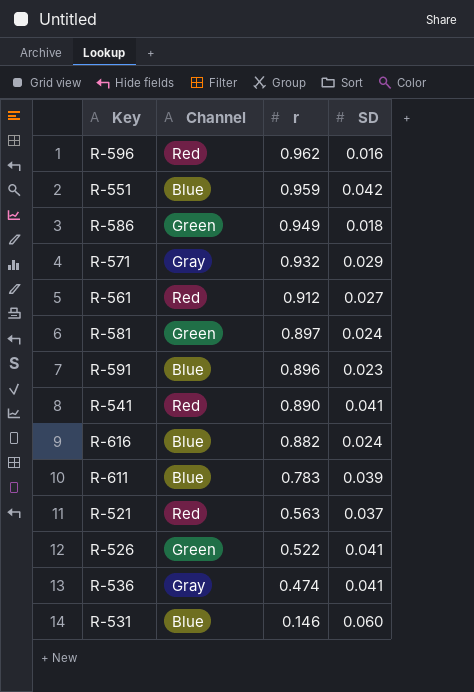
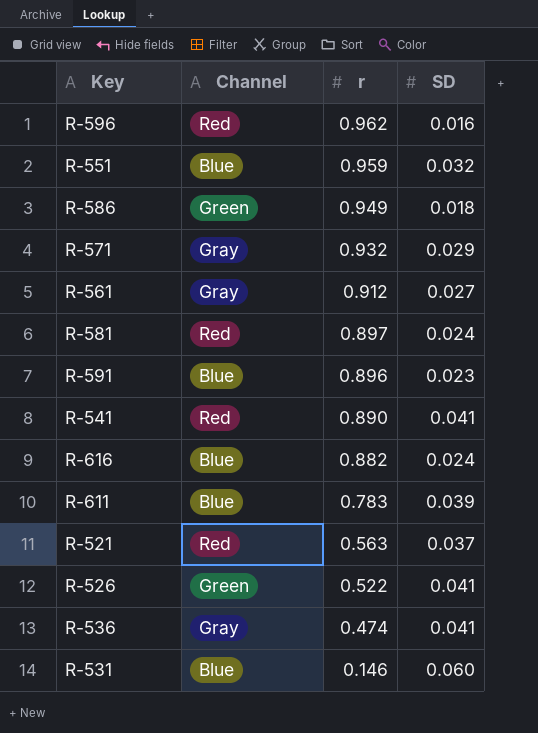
R-551 | SD: 0.042 -> 0.032
R-561 | Channel: Red -> Gray
R-581 | Channel: Green -> Red

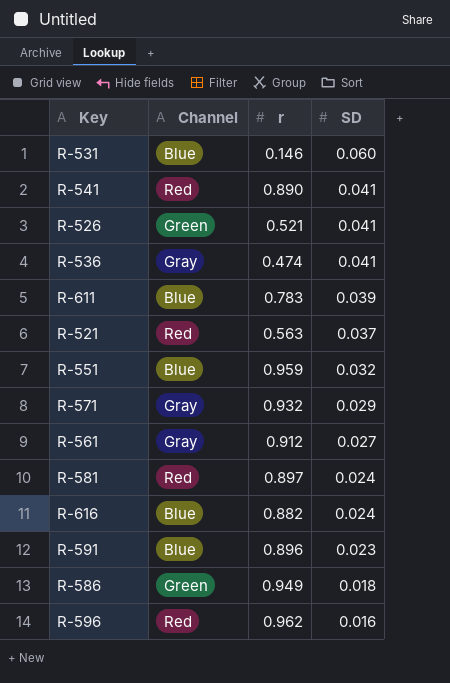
row order: r descending -> SD descending
R-526 | r: 0.522 -> 0.521

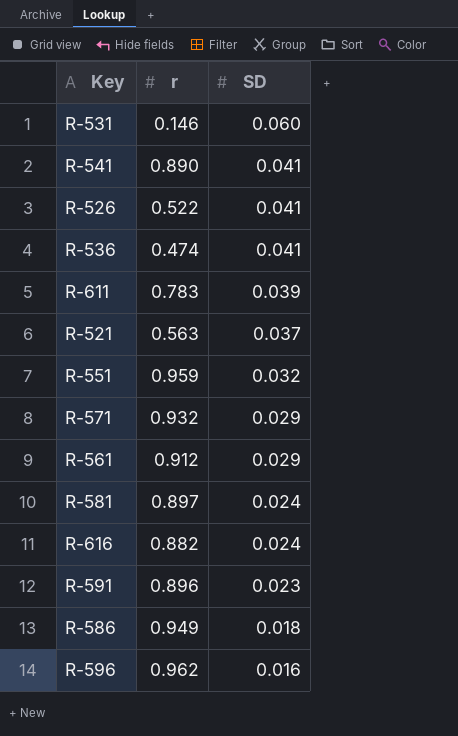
column Channel | position: 2 -> none
R-526 | r: 0.521 -> 0.522
R-561 | SD: 0.027 -> 0.029

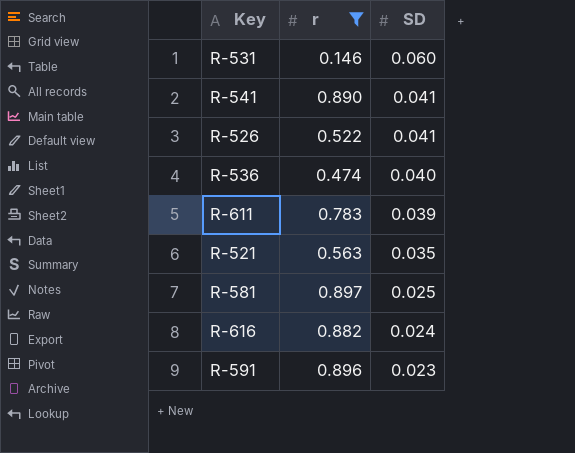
filter: none -> r <= 0.897
R-536 | SD: 0.041 -> 0.040
R-521 | SD: 0.037 -> 0.035
R-581 | SD: 0.024 -> 0.025

